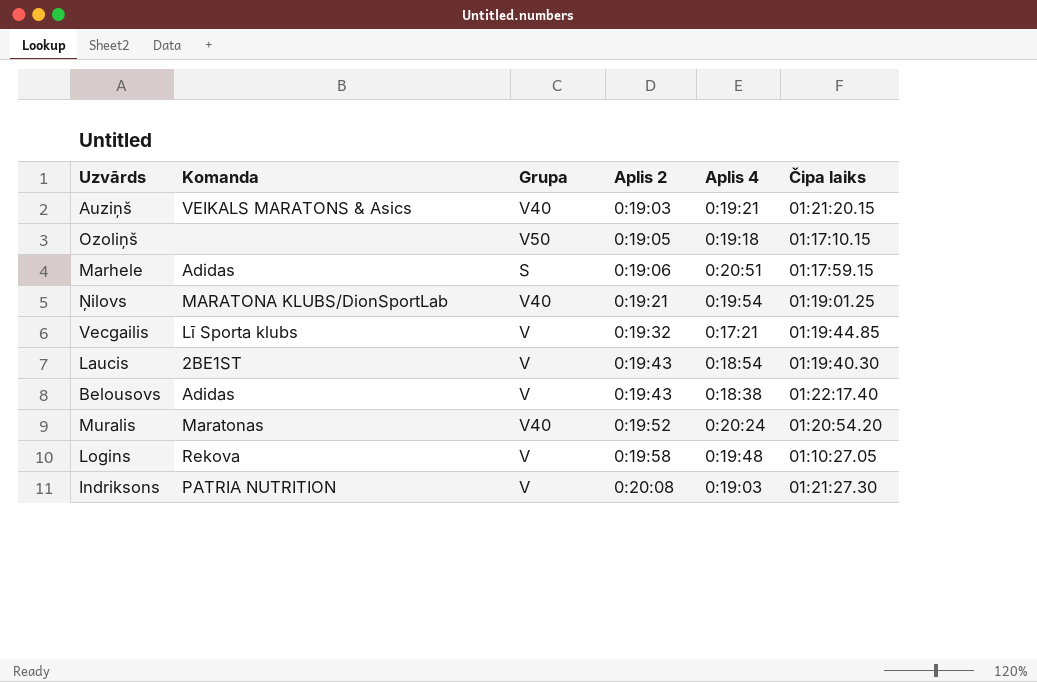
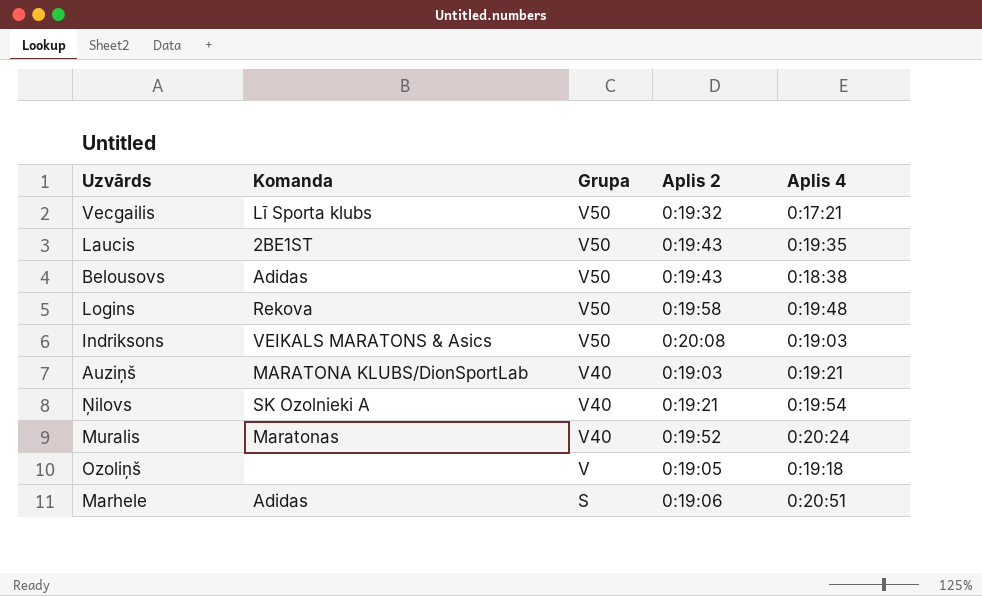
row order: Aplis 2 ascending -> Grupa descending
column Čipa laiks | position: 6 -> none
Vecgailis | Grupa: V -> V50
Laucis | Grupa: V -> V50
Laucis | Aplis 4: 0:18:54 -> 0:19:35
Belousovs | Grupa: V -> V50
Logins | Grupa: V -> V50
Indriksons | Komanda: PATRIA NUTRITION -> VEIKALS MARATONS & Asics
Indriksons | Grupa: V -> V50
Auziņš | Komanda: VEIKALS MARATONS & Asics -> MARATONA KLUBS/DionSportLab
Ņilovs | Komanda: MARATONA KLUBS/DionSportLab -> SK Ozolnieki A
Ozoliņš | Grupa: V50 -> V

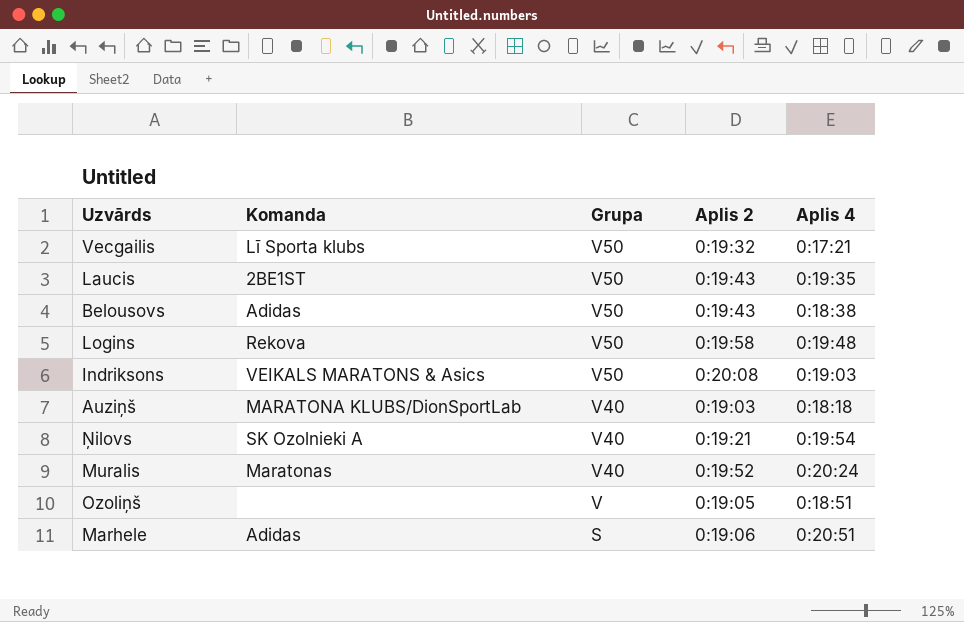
Auziņš | Aplis 4: 0:19:21 -> 0:18:18
Ozoliņš | Aplis 4: 0:19:18 -> 0:18:51

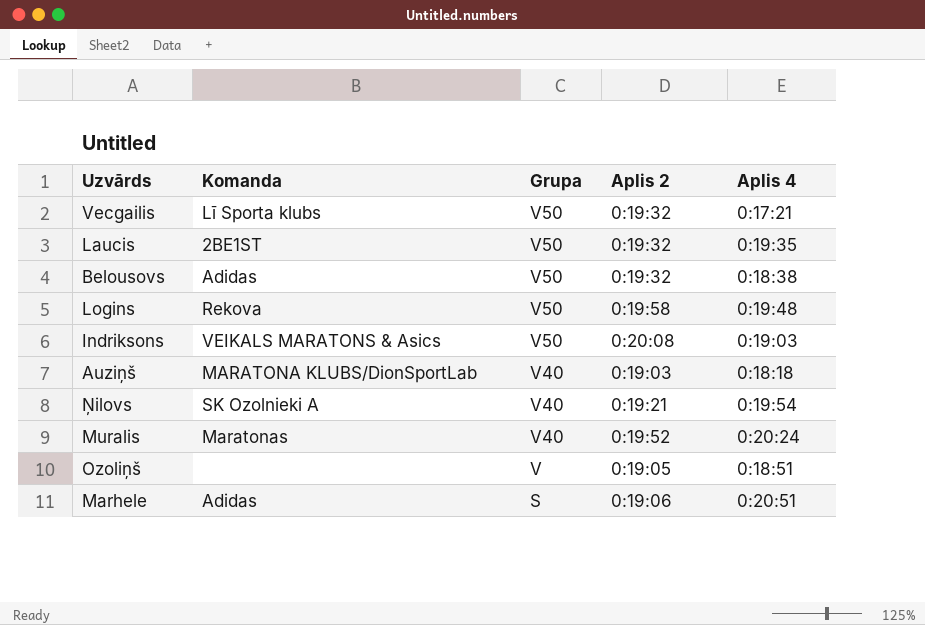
Laucis | Aplis 2: 0:19:43 -> 0:19:32
Belousovs | Aplis 2: 0:19:43 -> 0:19:32

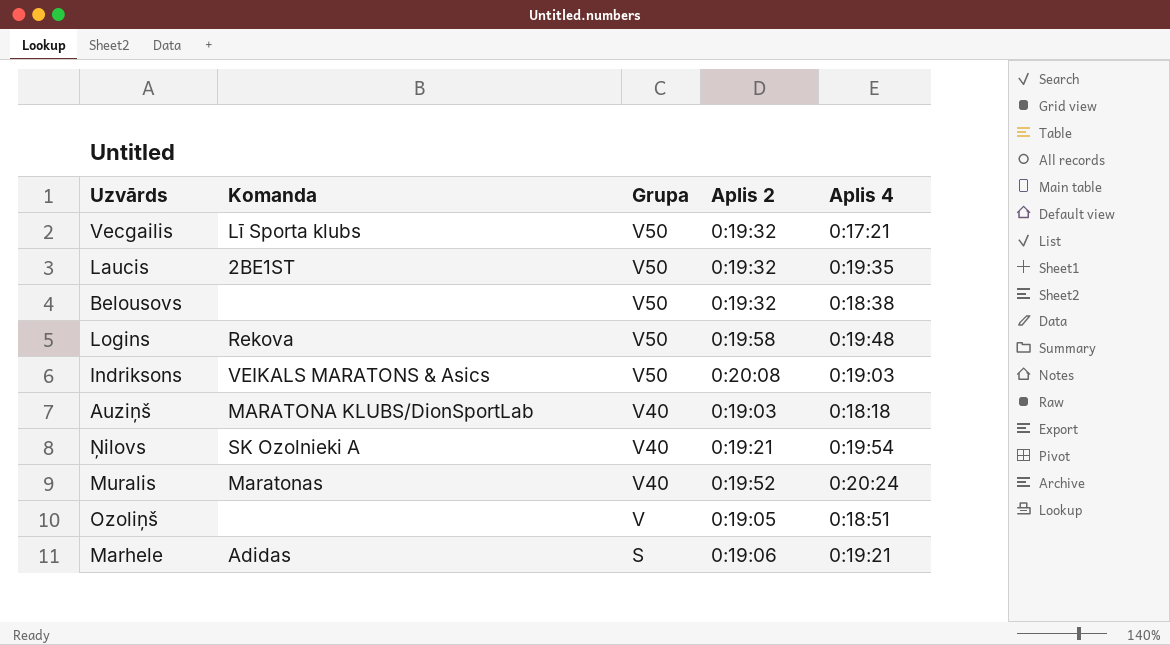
Belousovs | Komanda: Adidas -> none
Marhele | Aplis 4: 0:20:51 -> 0:19:21

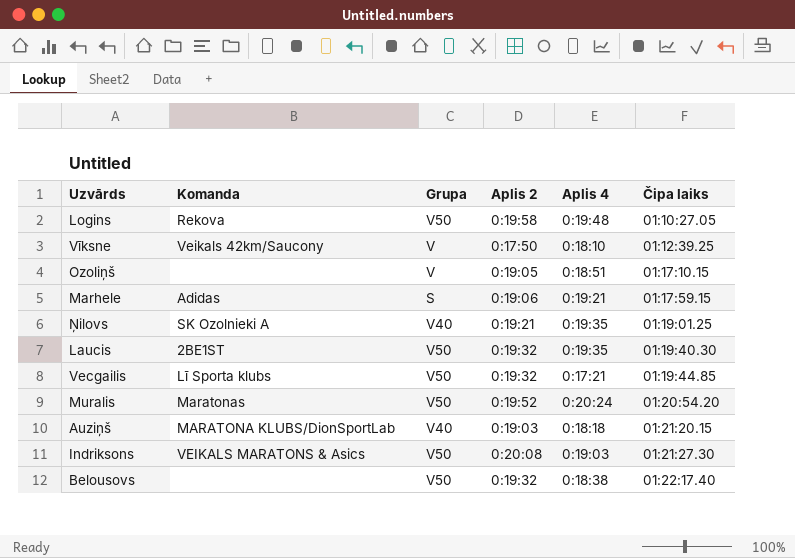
row order: Grupa descending -> Čipa laiks ascending
column Čipa laiks | position: none -> 6
row Vīksne: none -> Veikals 42km/Saucony | V | 0:17:50 | 0:18:10 | 01:12:39.25
Ņilovs | Aplis 4: 0:19:54 -> 0:19:35
Muralis | Grupa: V40 -> V50

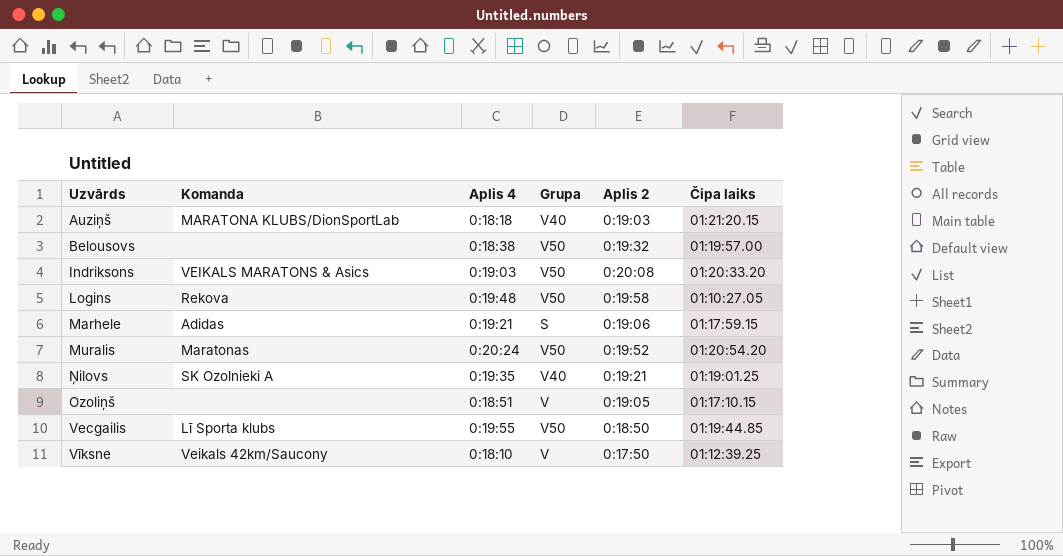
row order: Čipa laiks ascending -> Uzvārds ascending
column Aplis 4 | position: 5 -> 3
row Laucis: 2BE1ST | V50 | 0:19:32 | 0:19:35 | 01:19:40.30 -> none
Belousovs | Čipa laiks: 01:22:17.40 -> 01:19:57.00
Indriksons | Čipa laiks: 01:21:27.30 -> 01:20:33.20
Vecgailis | Aplis 4: 0:17:21 -> 0:19:55
Vecgailis | Aplis 2: 0:19:32 -> 0:18:50

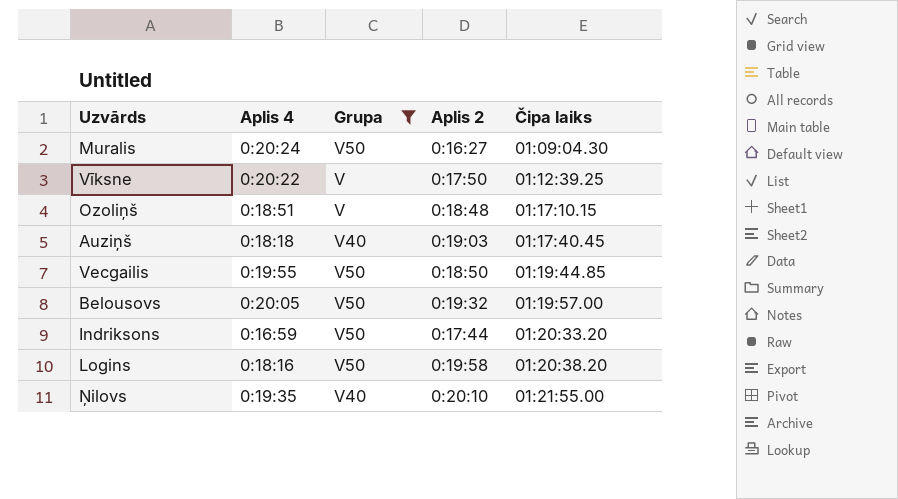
filter: none -> Grupa != S
row order: Uzvārds ascending -> Čipa laiks ascending
column Komanda | position: 2 -> none
Muralis | Aplis 2: 0:19:52 -> 0:16:27
Muralis | Čipa laiks: 01:20:54.20 -> 01:09:04.30
Vīksne | Aplis 4: 0:18:10 -> 0:20:22
Ozoliņš | Aplis 2: 0:19:05 -> 0:18:48
Auziņš | Čipa laiks: 01:21:20.15 -> 01:17:40.45
Belousovs | Aplis 4: 0:18:38 -> 0:20:05
Indriksons | Aplis 4: 0:19:03 -> 0:16:59
Indriksons | Aplis 2: 0:20:08 -> 0:17:44
Logins | Aplis 4: 0:19:48 -> 0:18:16
Logins | Čipa laiks: 01:10:27.05 -> 01:20:38.20
Ņilovs | Aplis 2: 0:19:21 -> 0:20:10
Ņilovs | Čipa laiks: 01:19:01.25 -> 01:21:55.00

